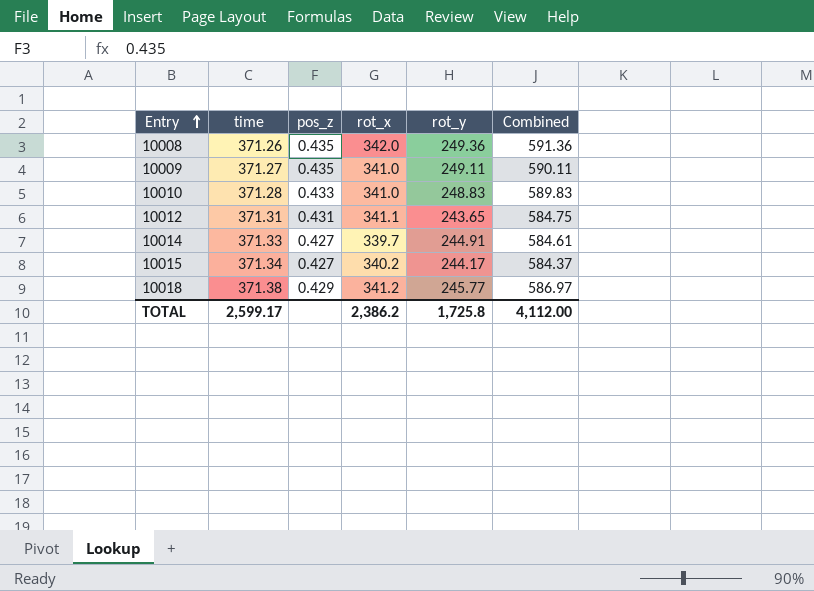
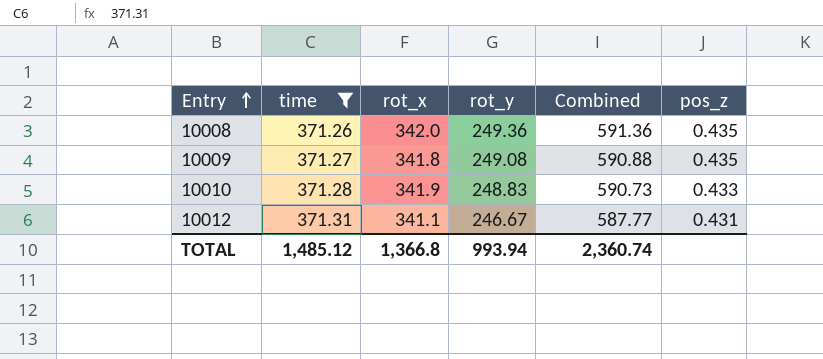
filter: none -> time <= 371.31
column pos_z | position: 3 -> 6
10009 | rot_x: 341.0 -> 341.8
10009 | rot_y: 249.11 -> 249.08
10009 | Combined: 590.11 -> 590.88
10010 | rot_x: 341.0 -> 341.9
10010 | Combined: 589.83 -> 590.73
10012 | rot_y: 243.65 -> 246.67
10012 | Combined: 584.75 -> 587.77
TOTAL | time: 2,599.17 -> 1,485.12
TOTAL | rot_x: 2,386.2 -> 1,366.8
TOTAL | rot_y: 1,725.8 -> 993.94
TOTAL | Combined: 4,112.00 -> 2,360.74

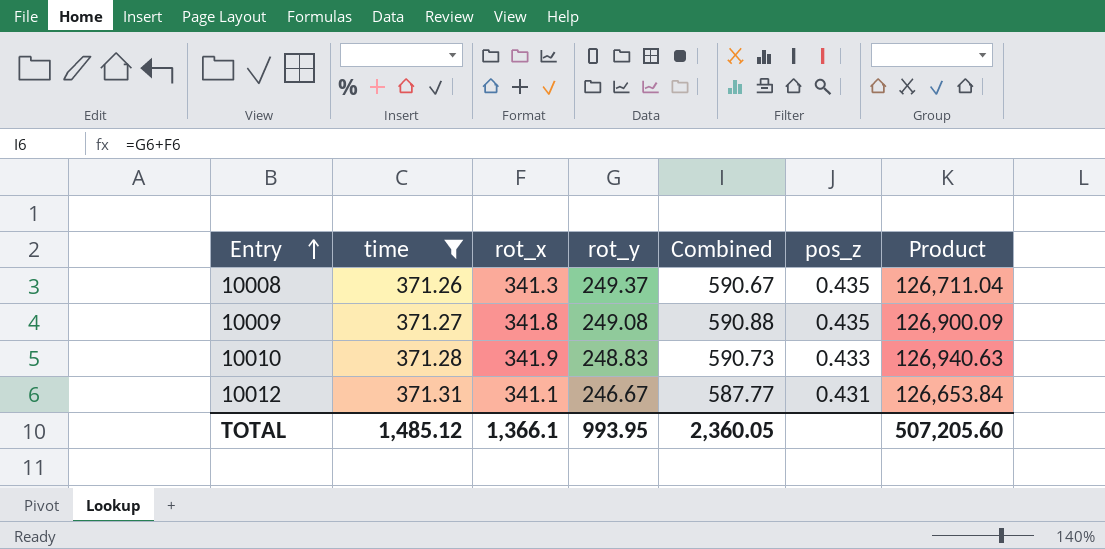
column Product | formula: none -> [time] * [rot_x]
10008 | rot_x: 342.0 -> 341.3
10008 | rot_y: 249.36 -> 249.37
10008 | Combined: 591.36 -> 590.67
TOTAL | rot_x: 1,366.8 -> 1,366.1
TOTAL | rot_y: 993.94 -> 993.95
TOTAL | Combined: 2,360.74 -> 2,360.05

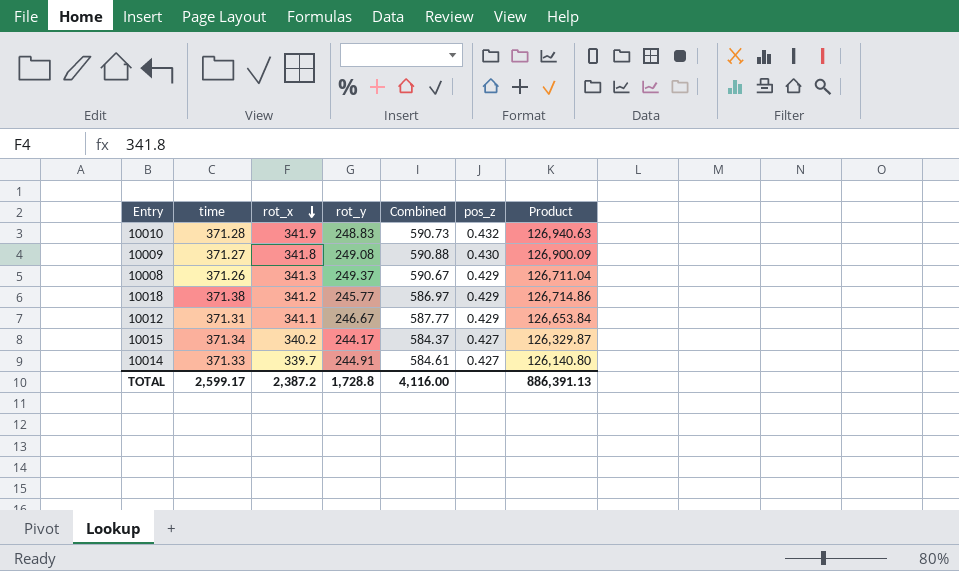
filter: time <= 371.31 -> none
row order: Entry ascending -> rot_x descending
10010 | pos_z: 0.433 -> 0.432
10009 | pos_z: 0.435 -> 0.430
10008 | pos_z: 0.435 -> 0.429
10012 | pos_z: 0.431 -> 0.429
TOTAL | time: 1,485.12 -> 2,599.17
TOTAL | rot_x: 1,366.1 -> 2,387.2
TOTAL | rot_y: 993.95 -> 1,728.8
TOTAL | Combined: 2,360.05 -> 4,116.00
TOTAL | Product: 507,205.60 -> 886,391.13

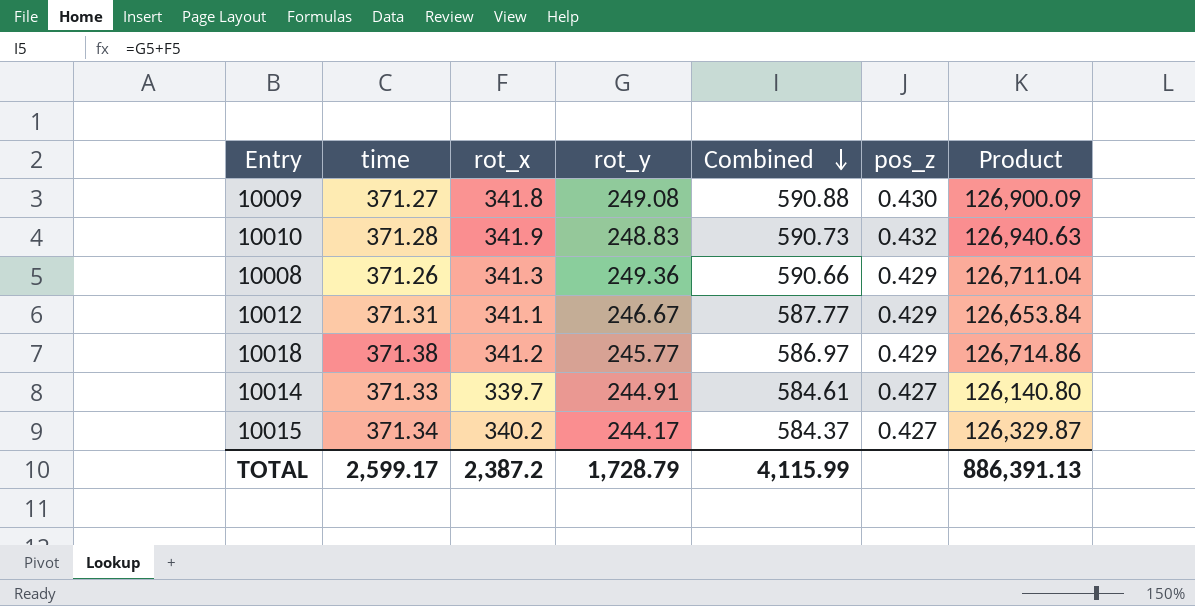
row order: rot_x descending -> Combined descending
10008 | rot_y: 249.37 -> 249.36
10008 | Combined: 590.67 -> 590.66
TOTAL | rot_y: 1,728.8 -> 1,728.79
TOTAL | Combined: 4,116.00 -> 4,115.99

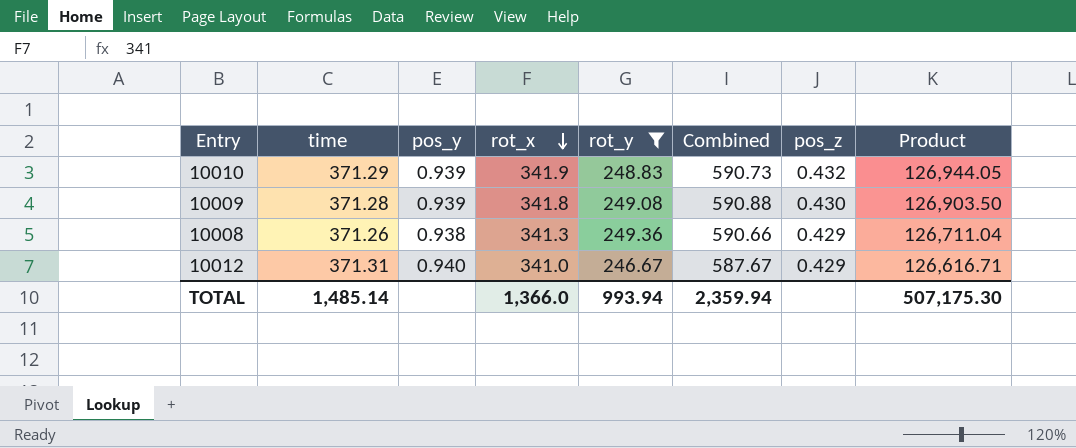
filter: none -> rot_y >= 246.67
row order: Combined descending -> rot_x descending
column pos_y | position: none -> 3
10010 | time: 371.28 -> 371.29
10010 | Product: 126,940.63 -> 126,944.05
10009 | time: 371.27 -> 371.28
10009 | Product: 126,900.09 -> 126,903.50
10012 | rot_x: 341.1 -> 341.0
10012 | Combined: 587.77 -> 587.67
10012 | Product: 126,653.84 -> 126,616.71
TOTAL | time: 2,599.17 -> 1,485.14
TOTAL | rot_x: 2,387.2 -> 1,366.0
TOTAL | rot_y: 1,728.79 -> 993.94
TOTAL | Combined: 4,115.99 -> 2,359.94
TOTAL | Product: 886,391.13 -> 507,175.30

